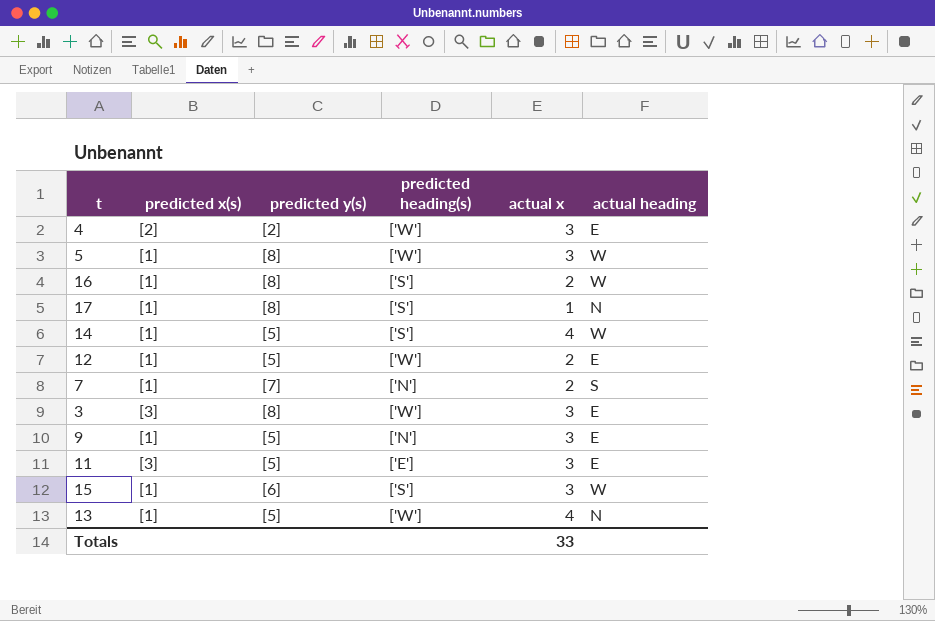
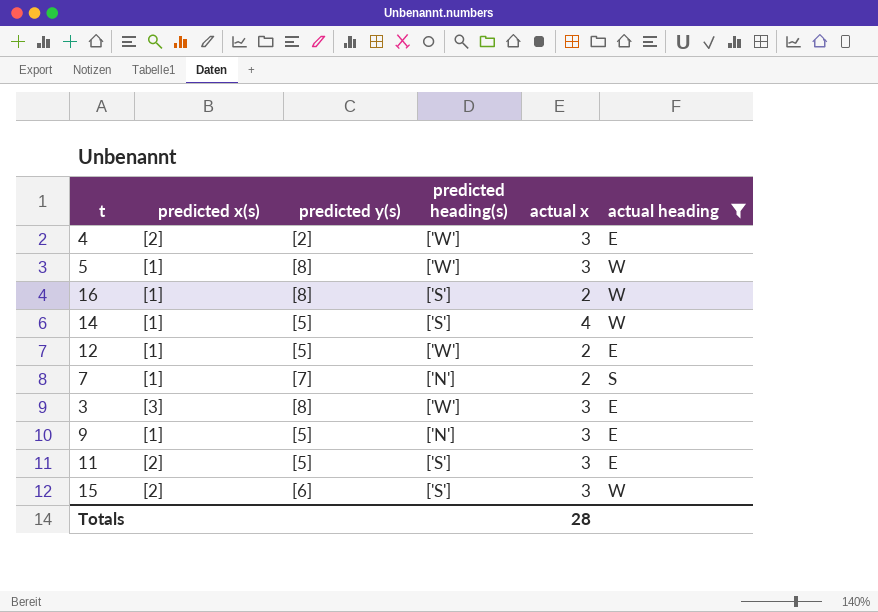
filter: none -> actual heading != N
11 | predicted x(s): [3] -> [2]
11 | predicted heading(s): ['E'] -> ['S']
15 | predicted x(s): [1] -> [2]
Totals | actual x: 33 -> 28

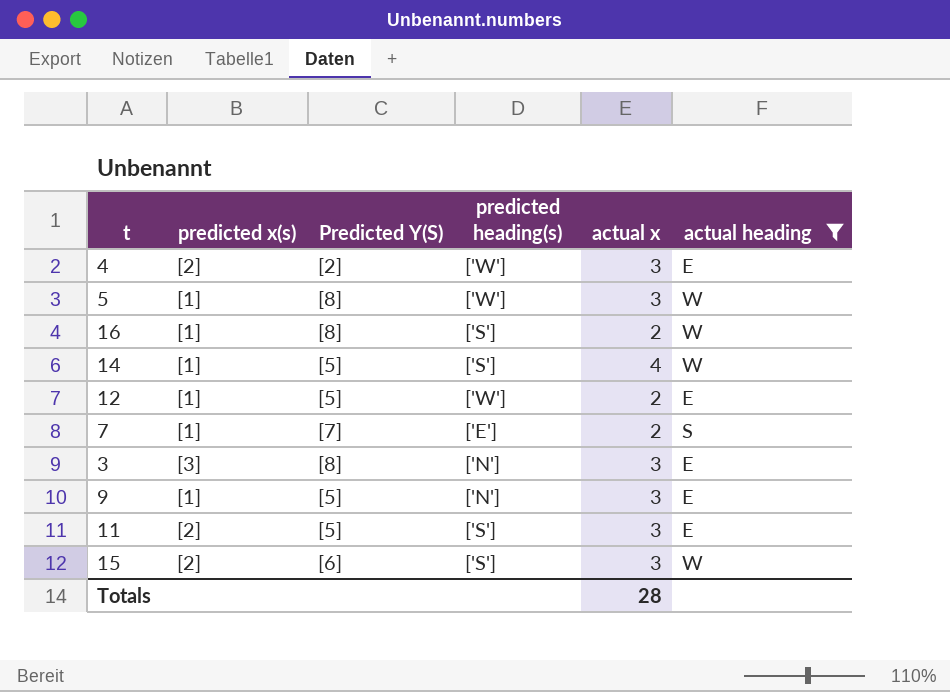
column name: predicted y(s) -> Predicted Y(S)
7 | predicted heading(s): ['N'] -> ['E']
3 | predicted heading(s): ['W'] -> ['N']

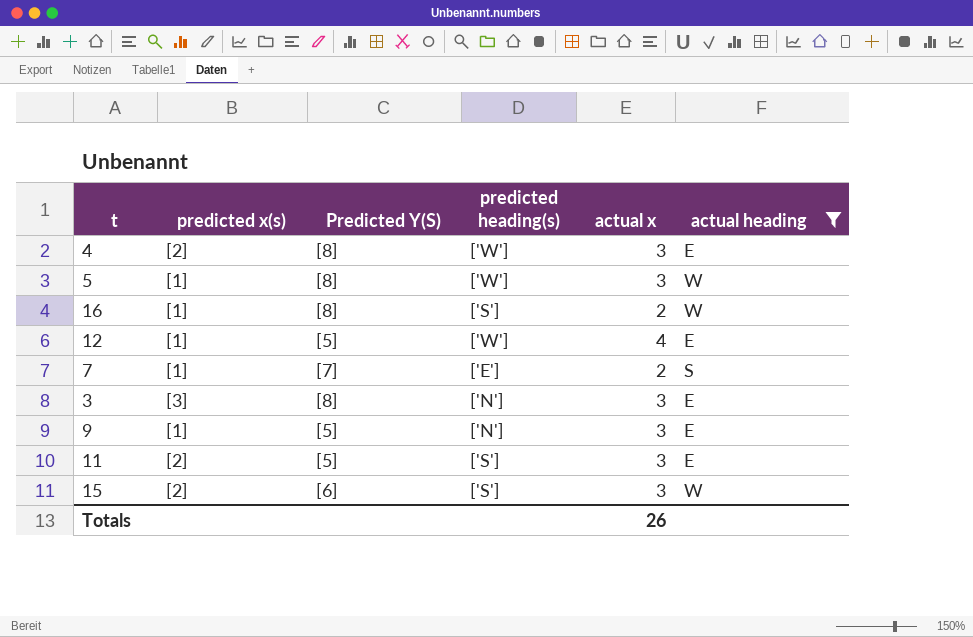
row 14: [1] | [5] | ['S'] | 4 | W -> none
4 | Predicted Y(S): [2] -> [8]
12 | actual x: 2 -> 4
Totals | actual x: 28 -> 26

